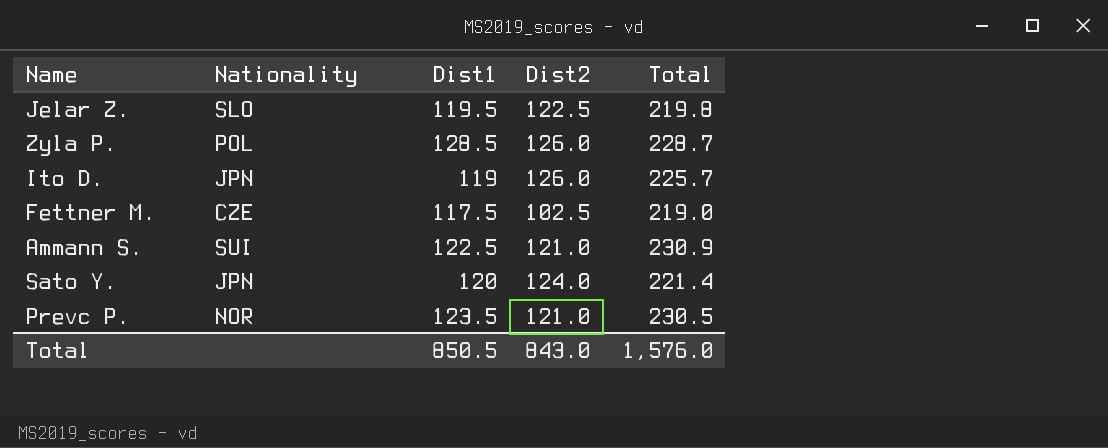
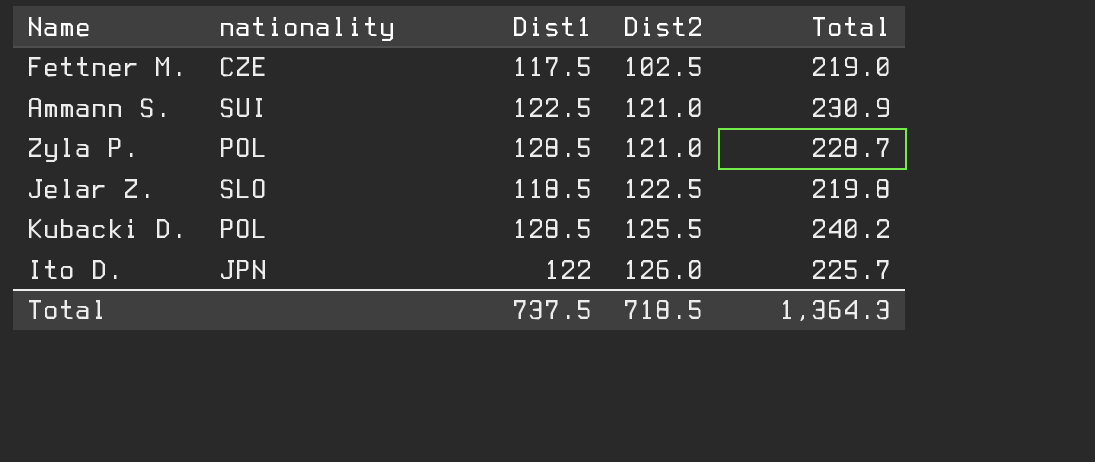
row order: none -> Dist2 ascending
column name: Nationality -> nationality
row Sato Y.: JPN | 120 | 124.0 | 221.4 -> none
row Prevc P.: NOR | 123.5 | 121.0 | 230.5 -> none
Zyla P. | Dist2: 126.0 -> 121.0
Jelar Z. | Dist1: 119.5 -> 118.5
row Kubacki D.: none -> POL | 128.5 | 125.5 | 240.2
Ito D. | Dist1: 119 -> 122
Total | Dist1: 850.5 -> 737.5
Total | Dist2: 843.0 -> 718.5
Total | Total: 1,576.0 -> 1,364.3

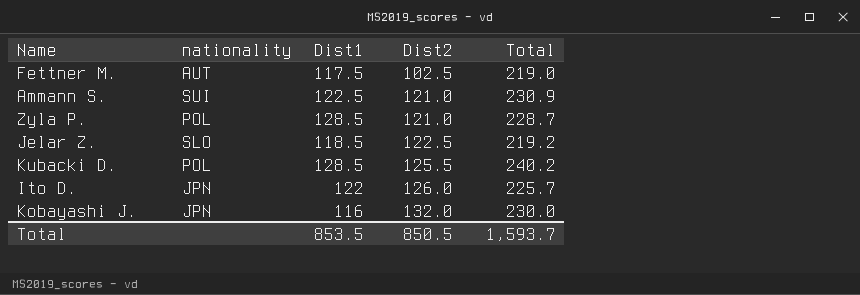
Fettner M. | nationality: CZE -> AUT
Jelar Z. | Total: 219.8 -> 219.2
row Kobayashi J.: none -> JPN | 116 | 132.0 | 230.0
Total | Dist1: 737.5 -> 853.5
Total | Dist2: 718.5 -> 850.5
Total | Total: 1,364.3 -> 1,593.7

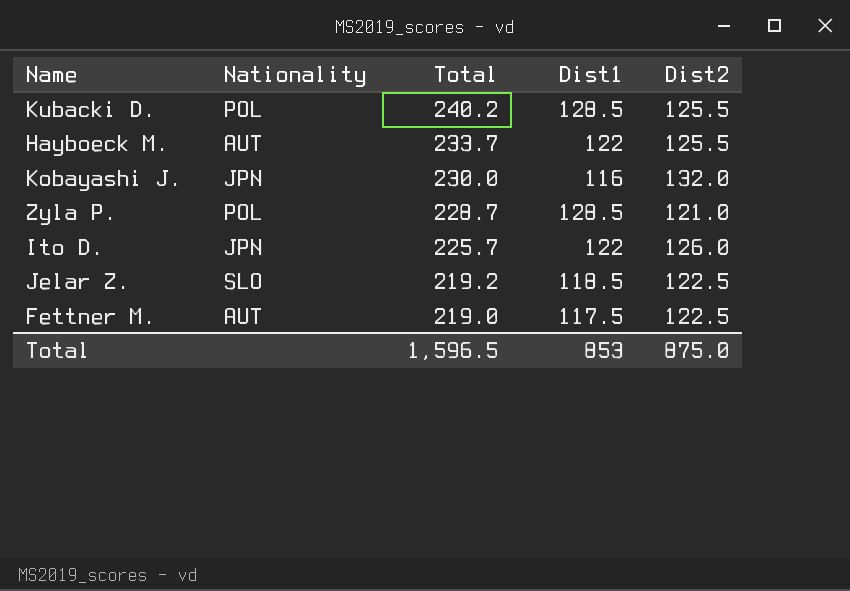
row order: Dist2 ascending -> Total descending
column name: nationality -> Nationality
column Total | position: 5 -> 3
row Ammann S.: SUI | 122.5 | 121.0 | 230.9 -> none
row Hayboeck M.: none -> AUT | 233.7 | 122 | 125.5
Fettner M. | Dist2: 102.5 -> 122.5
Total | Total: 1,593.7 -> 1,596.5
Total | Dist1: 853.5 -> 853
Total | Dist2: 850.5 -> 875.0

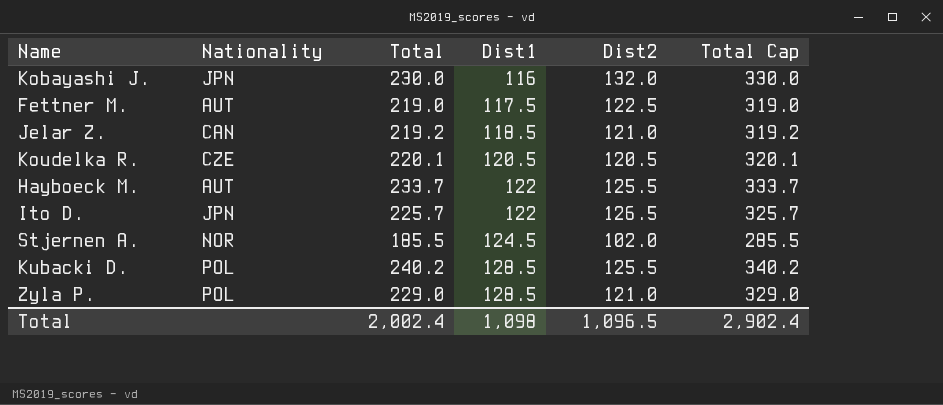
row order: Total descending -> Dist1 ascending
column Total Cap | formula: none -> [Total] + 100
Jelar Z. | Nationality: SLO -> CAN
Jelar Z. | Dist2: 122.5 -> 121.0
row Koudelka R.: none -> CZE | 220.1 | 120.5 | 120.5 | 320.1
Ito D. | Dist2: 126.0 -> 126.5
row Stjernen A.: none -> NOR | 185.5 | 124.5 | 102.0 | 285.5
Zyla P. | Total: 228.7 -> 229.0
Total | Total: 1,596.5 -> 2,002.4
Total | Dist1: 853 -> 1,098
Total | Dist2: 875.0 -> 1,096.5

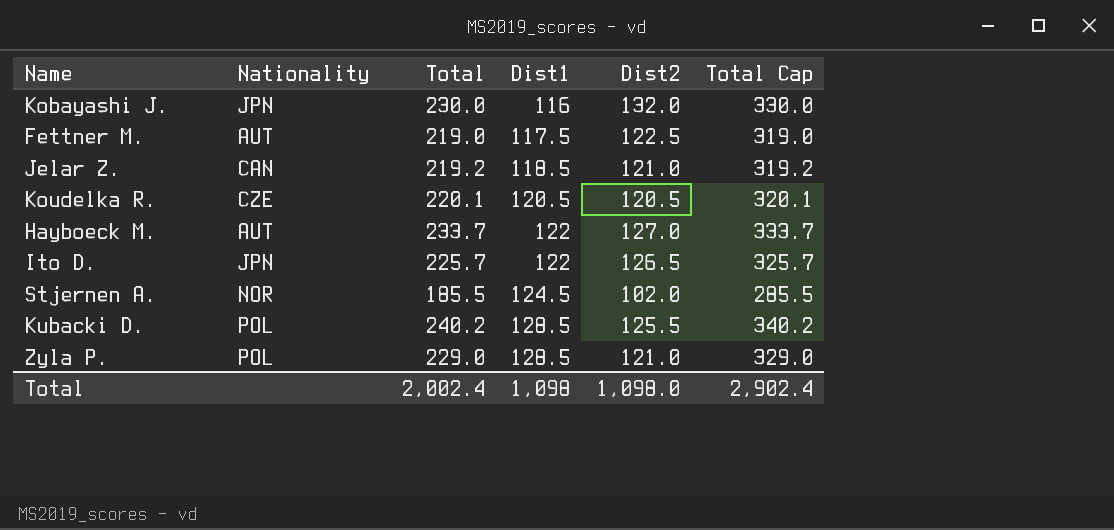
Hayboeck M. | Dist2: 125.5 -> 127.0
Total | Dist2: 1,096.5 -> 1,098.0

